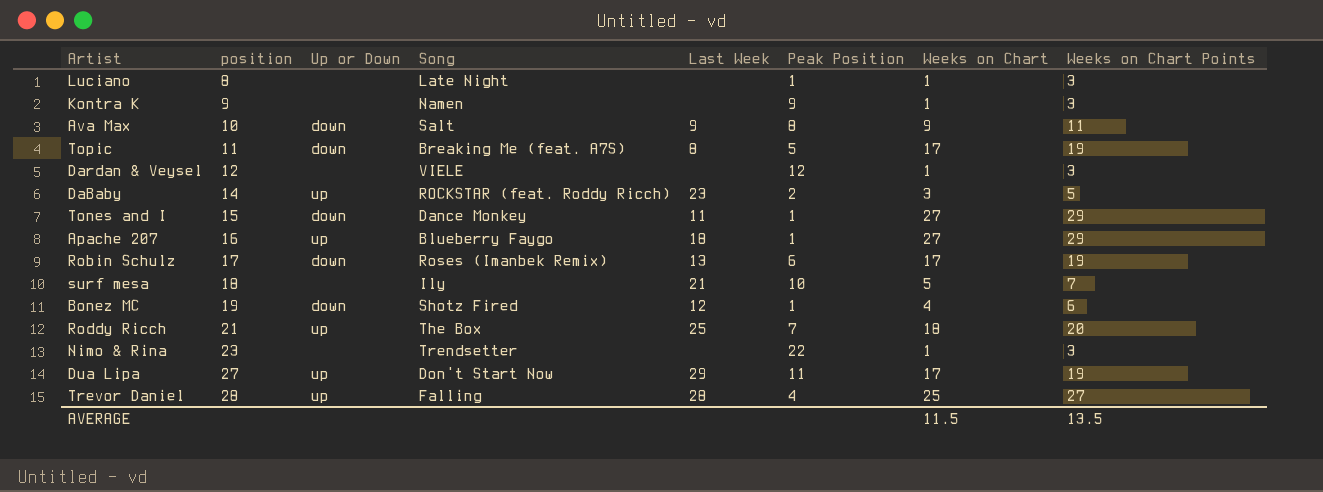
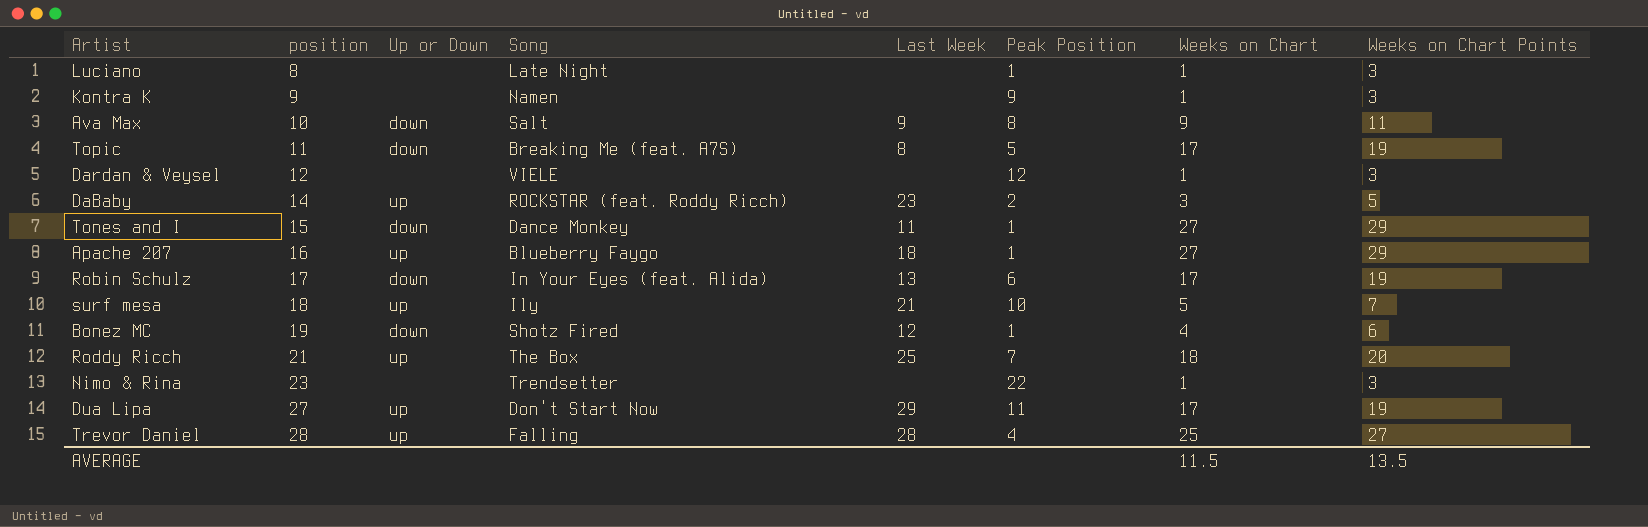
Robin Schulz | Song: Roses (Imanbek Remix) -> In Your Eyes (feat. Alida)
surf mesa | Up or Down: none -> up

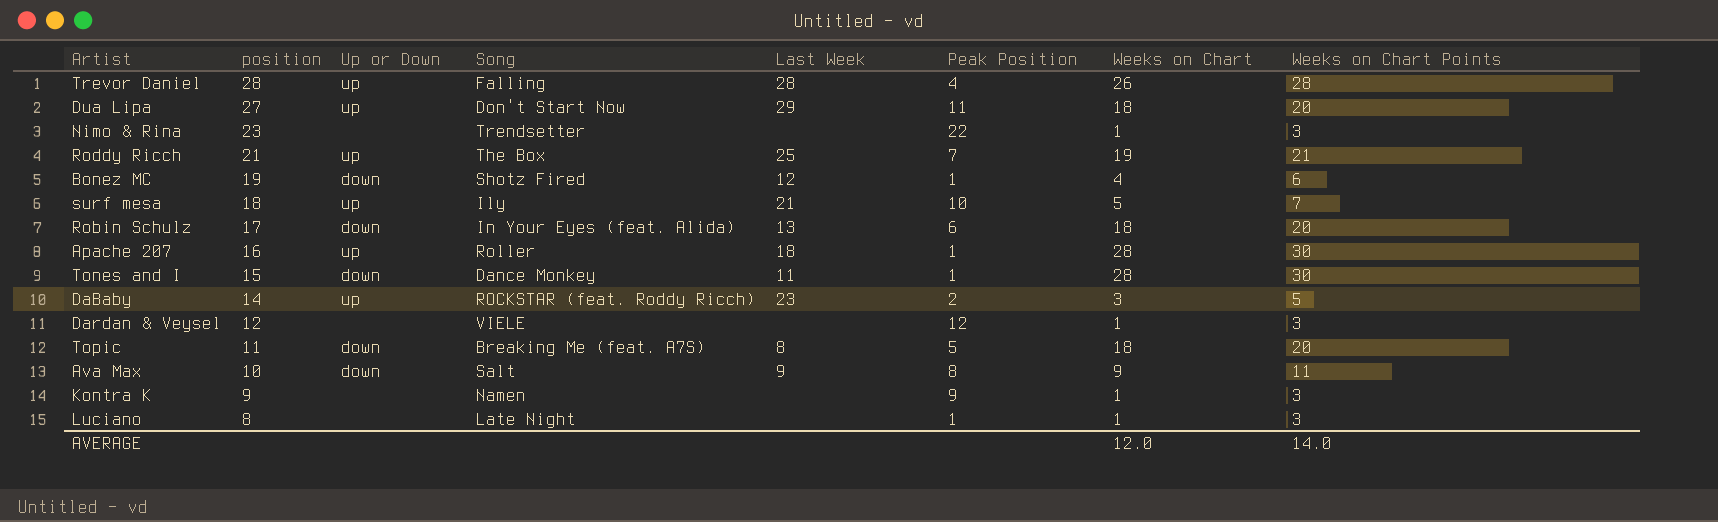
row order: position ascending -> position descending
Trevor Daniel | Weeks on Chart: 25 -> 26
Trevor Daniel | Weeks on Chart Points: 27 -> 28
Dua Lipa | Weeks on Chart: 17 -> 18
Dua Lipa | Weeks on Chart Points: 19 -> 20
Roddy Ricch | Weeks on Chart: 18 -> 19
Roddy Ricch | Weeks on Chart Points: 20 -> 21
Robin Schulz | Weeks on Chart: 17 -> 18
Robin Schulz | Weeks on Chart Points: 19 -> 20
Apache 207 | Song: Blueberry Faygo -> Roller
Apache 207 | Weeks on Chart: 27 -> 28
Apache 207 | Weeks on Chart Points: 29 -> 30
Tones and I | Weeks on Chart: 27 -> 28
Tones and I | Weeks on Chart Points: 29 -> 30
Topic | Weeks on Chart: 17 -> 18
Topic | Weeks on Chart Points: 19 -> 20
AVERAGE | Weeks on Chart: 11.5 -> 12.0
AVERAGE | Weeks on Chart Points: 13.5 -> 14.0

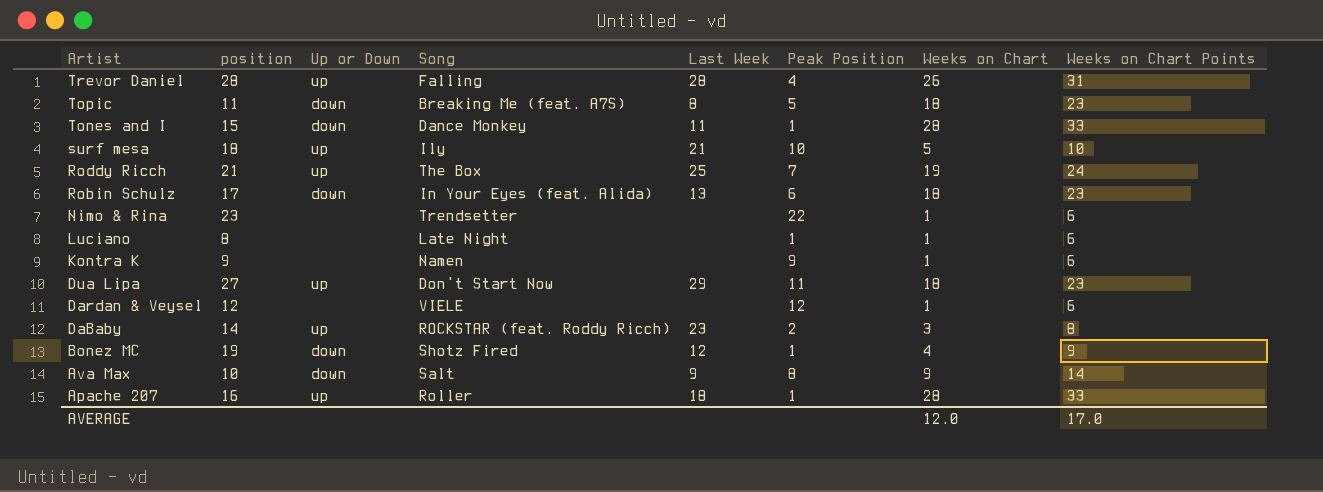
row order: position descending -> Artist descending
column Weeks on Chart Points | formula: [Weeks on Chart] + 2 -> [Weeks on Chart] + 5
AVERAGE | Weeks on Chart Points: 14.0 -> 17.0

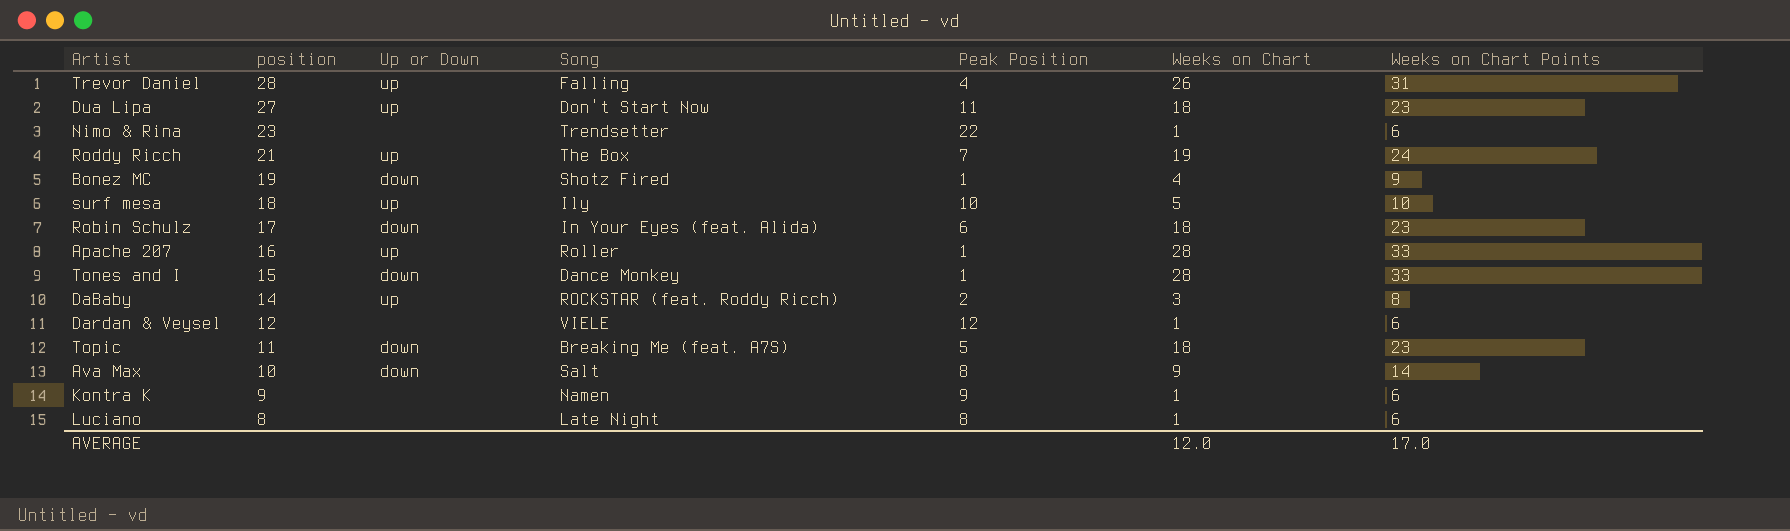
row order: Artist descending -> position descending
column Last Week | position: 5 -> none
Luciano | Peak Position: 1 -> 8

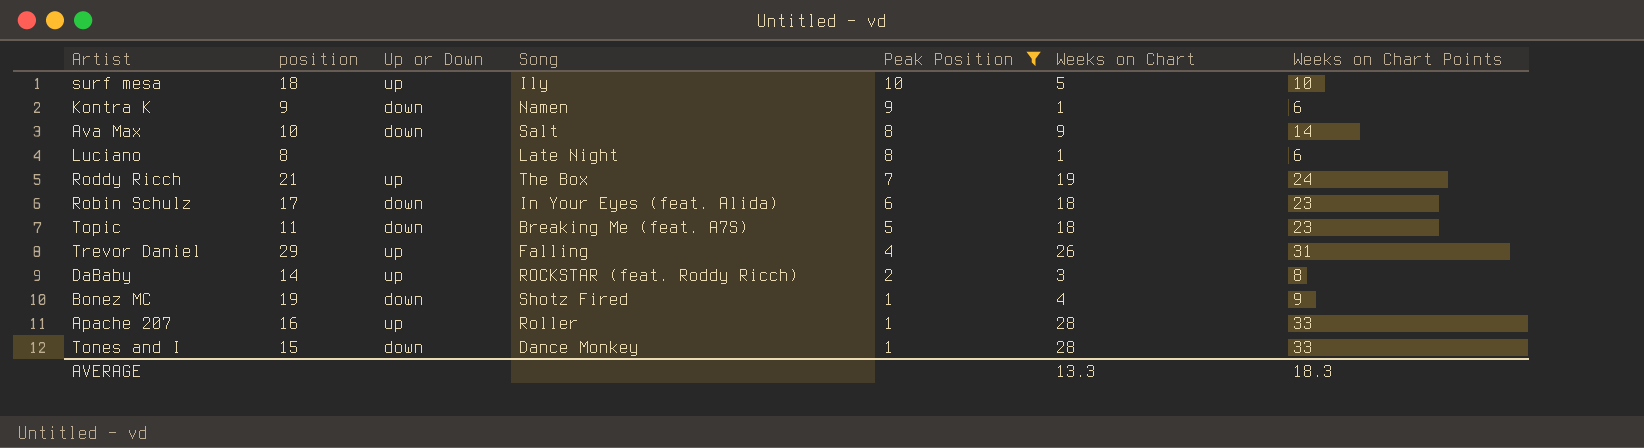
filter: none -> Peak Position <= 10
row order: position descending -> Peak Position descending
Kontra K | Up or Down: none -> down
Trevor Daniel | position: 28 -> 29
AVERAGE | Weeks on Chart: 12.0 -> 13.3
AVERAGE | Weeks on Chart Points: 17.0 -> 18.3

